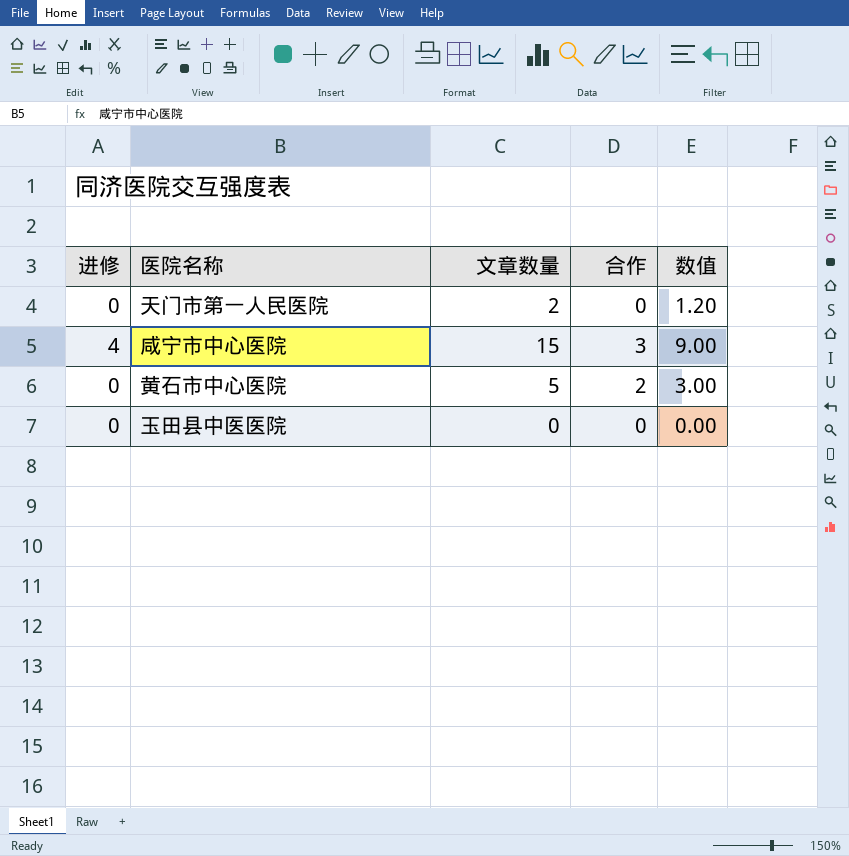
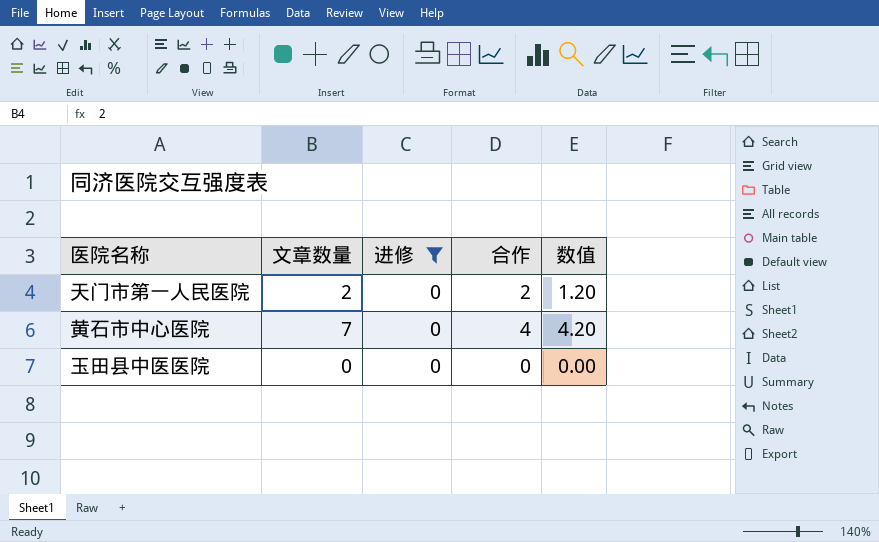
filter: none -> 进修 = 0
column 进修 | position: 1 -> 3
天门市第一人民医院 | 合作: 0 -> 2
黄石市中心医院 | 文章数量: 5 -> 7
黄石市中心医院 | 合作: 2 -> 4
黄石市中心医院 | 数值: 3.00 -> 4.20

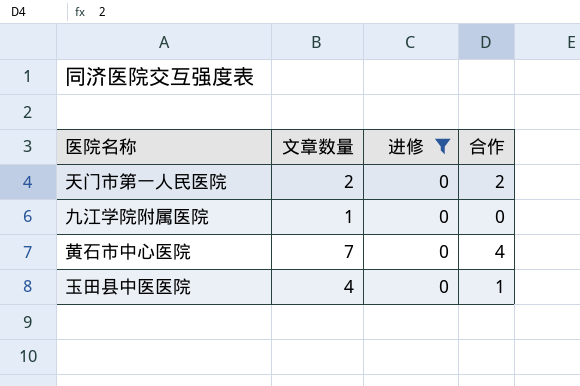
column 数值 | formula: [文章数量] * 0.6 -> none
row 九江学院附属医院: none -> 1 | 0 | 0
玉田县中医医院 | 文章数量: 0 -> 4
玉田县中医医院 | 合作: 0 -> 1

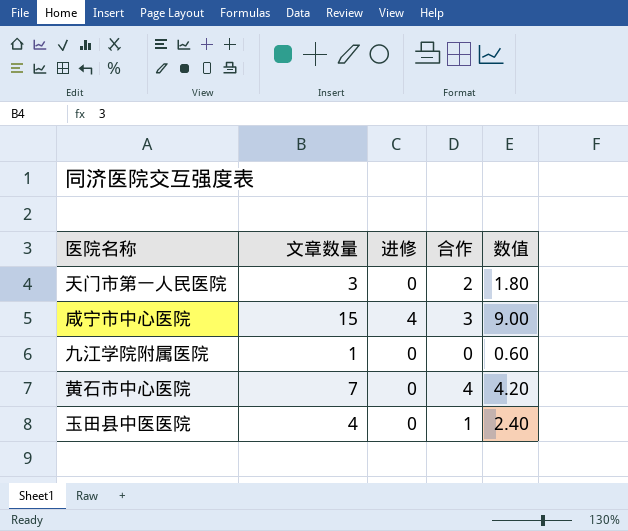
filter: 进修 = 0 -> none
column 数值 | formula: none -> [文章数量] * 0.6
天门市第一人民医院 | 文章数量: 2 -> 3

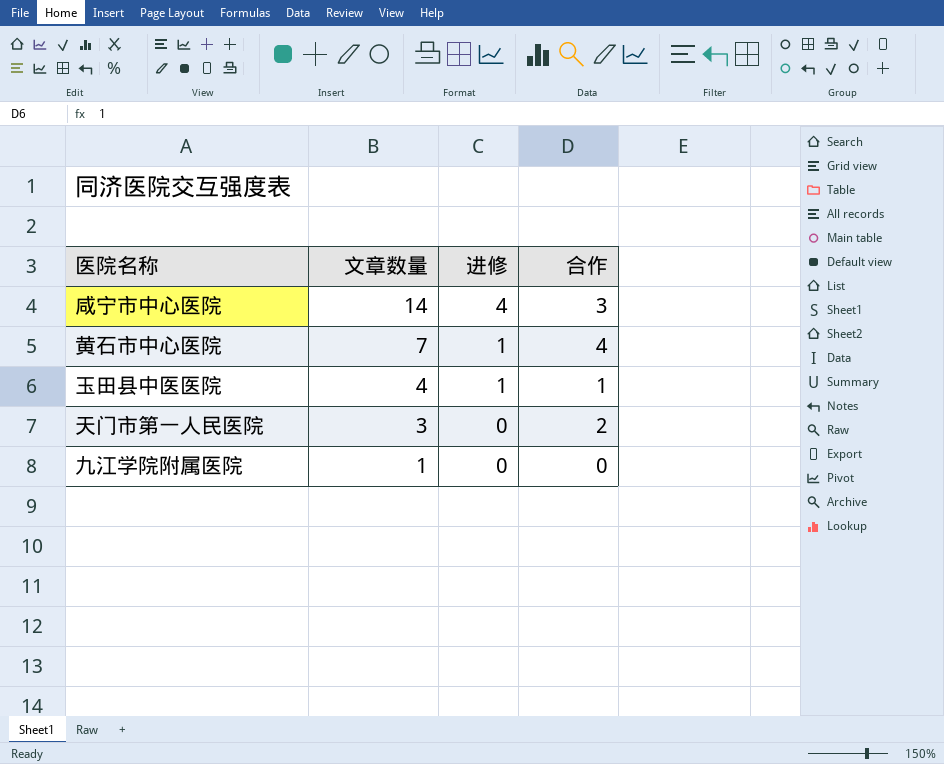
row order: none -> 文章数量 descending
column 数值 | formula: [文章数量] * 0.6 -> none
咸宁市中心医院 | 文章数量: 15 -> 14
黄石市中心医院 | 进修: 0 -> 1
玉田县中医医院 | 进修: 0 -> 1

